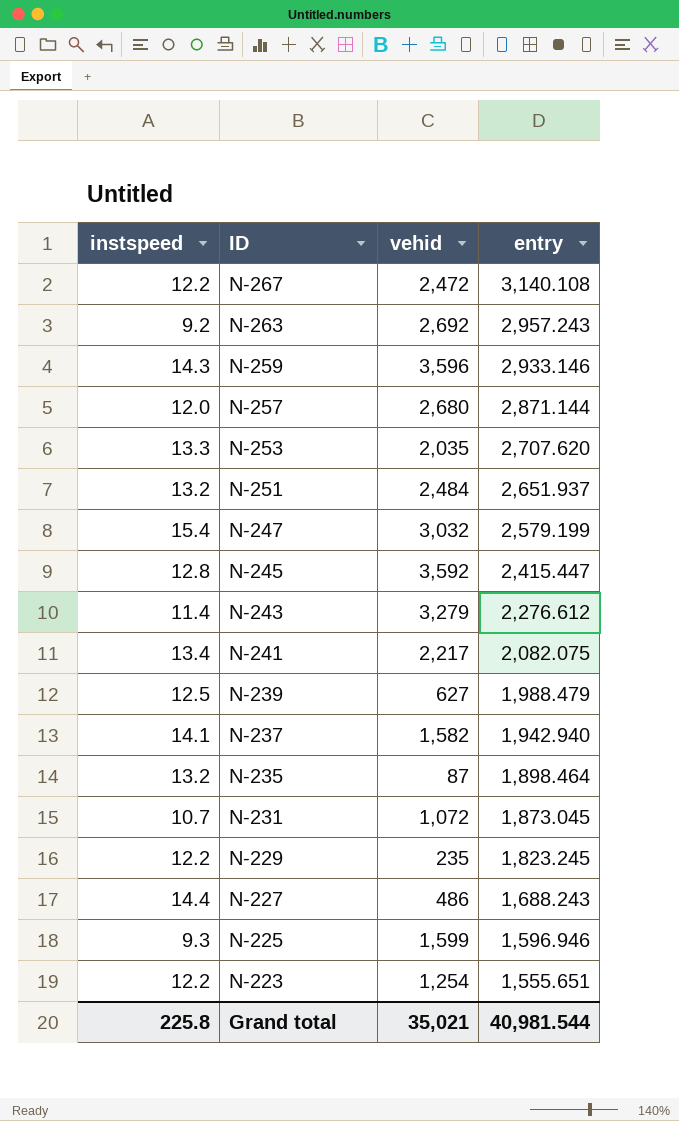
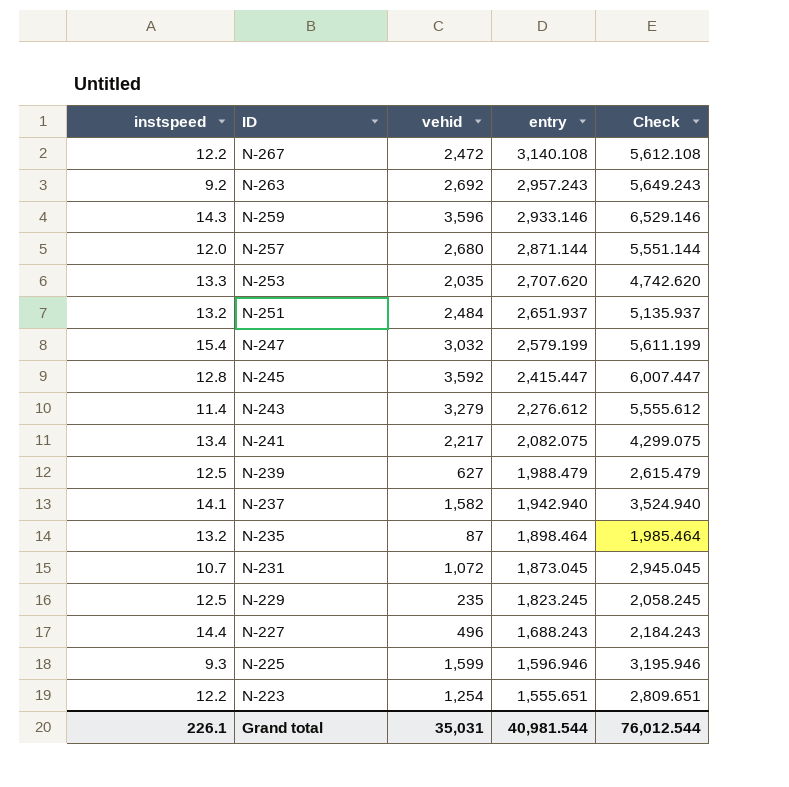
column Check | formula: none -> [vehid] + [entry]
N-229 | instspeed: 12.2 -> 12.5
N-227 | vehid: 486 -> 496
Grand total | instspeed: 225.8 -> 226.1
Grand total | vehid: 35,021 -> 35,031

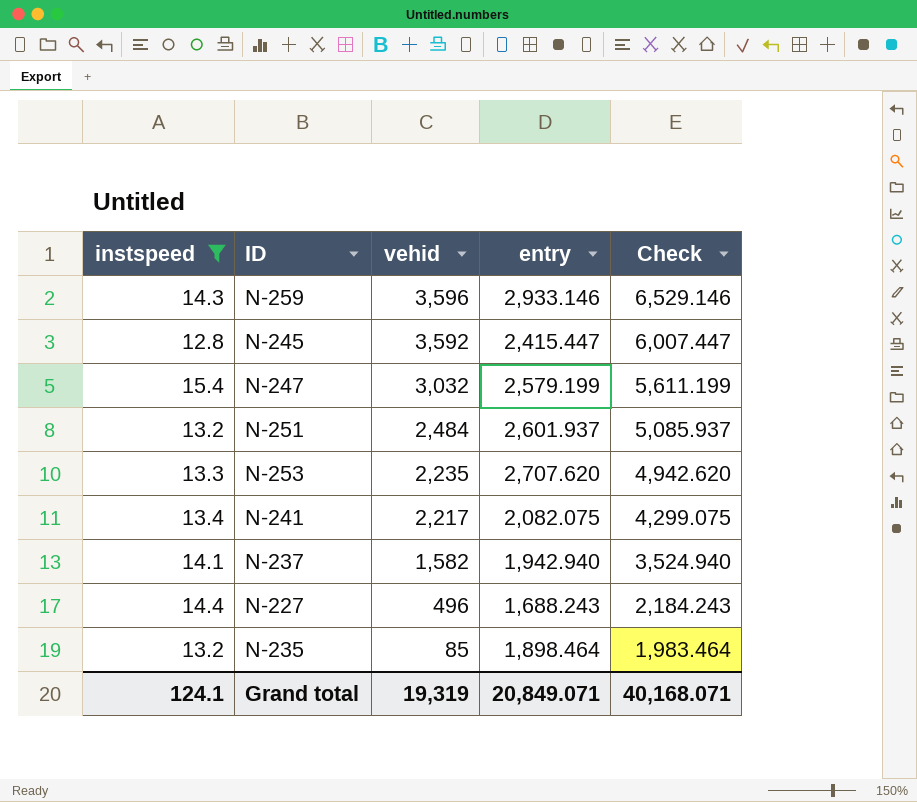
filter: none -> instspeed >= 12.8
row order: ID descending -> vehid descending
N-251 | entry: 2,651.937 -> 2,601.937
N-251 | Check: 5,135.937 -> 5,085.937
N-253 | vehid: 2,035 -> 2,235
N-253 | Check: 4,742.620 -> 4,942.620
N-235 | vehid: 87 -> 85
N-235 | Check: 1,985.464 -> 1,983.464
Grand total | instspeed: 226.1 -> 124.1
Grand total | vehid: 35,031 -> 19,319
Grand total | entry: 40,981.544 -> 20,849.071
Grand total | Check: 76,012.544 -> 40,168.071

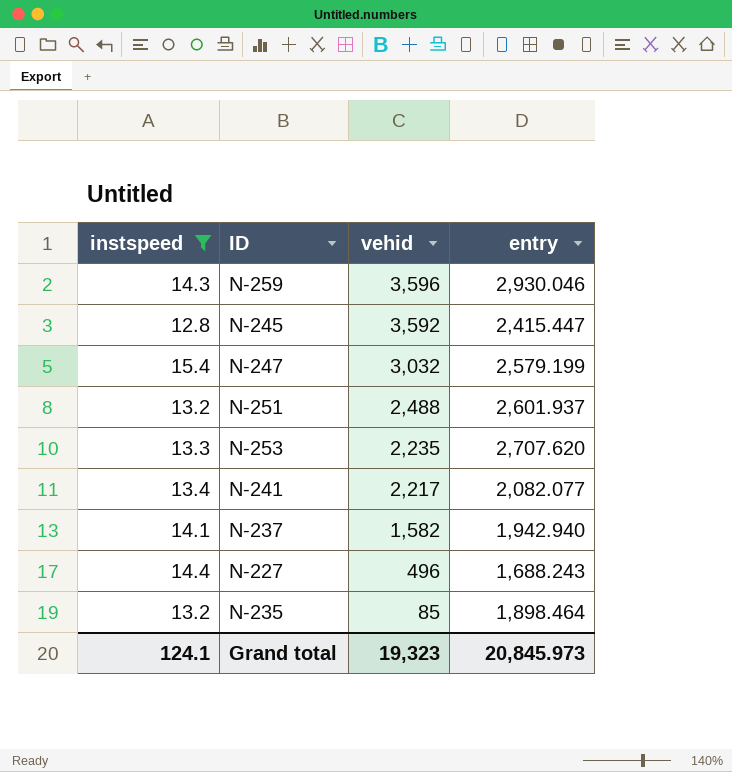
column Check | formula: [vehid] + [entry] -> none
N-259 | entry: 2,933.146 -> 2,930.046
N-251 | vehid: 2,484 -> 2,488
N-241 | entry: 2,082.075 -> 2,082.077
Grand total | vehid: 19,319 -> 19,323
Grand total | entry: 20,849.071 -> 20,845.973

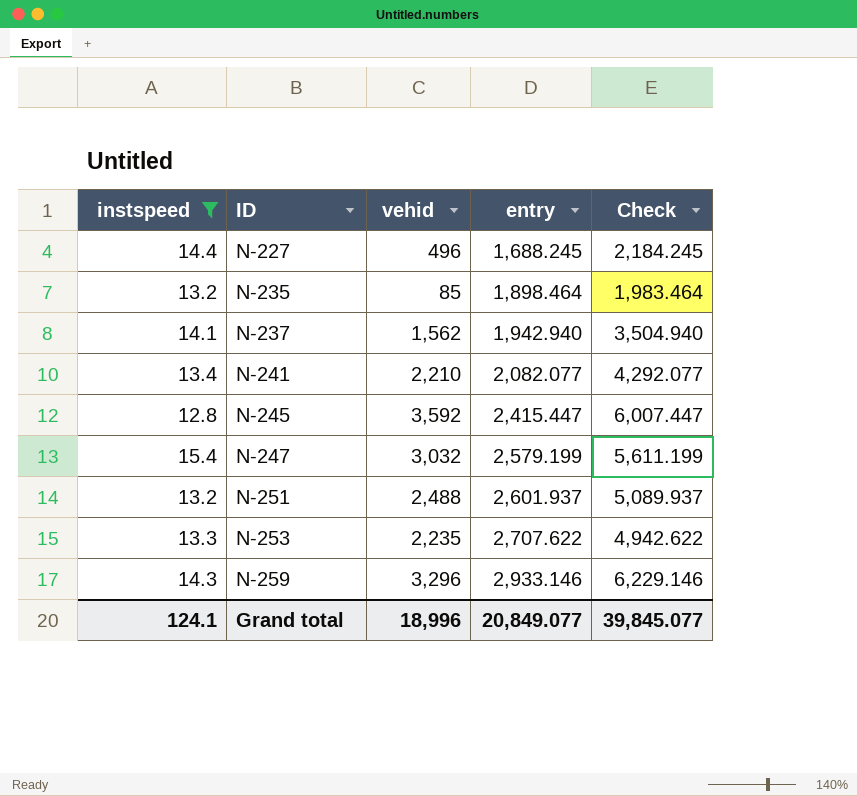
row order: vehid descending -> ID ascending
column Check | formula: none -> [vehid] + [entry]
N-227 | entry: 1,688.243 -> 1,688.245
N-237 | vehid: 1,582 -> 1,562
N-241 | vehid: 2,217 -> 2,210
N-253 | entry: 2,707.620 -> 2,707.622
N-259 | vehid: 3,596 -> 3,296
N-259 | entry: 2,930.046 -> 2,933.146
Grand total | vehid: 19,323 -> 18,996
Grand total | entry: 20,845.973 -> 20,849.077

